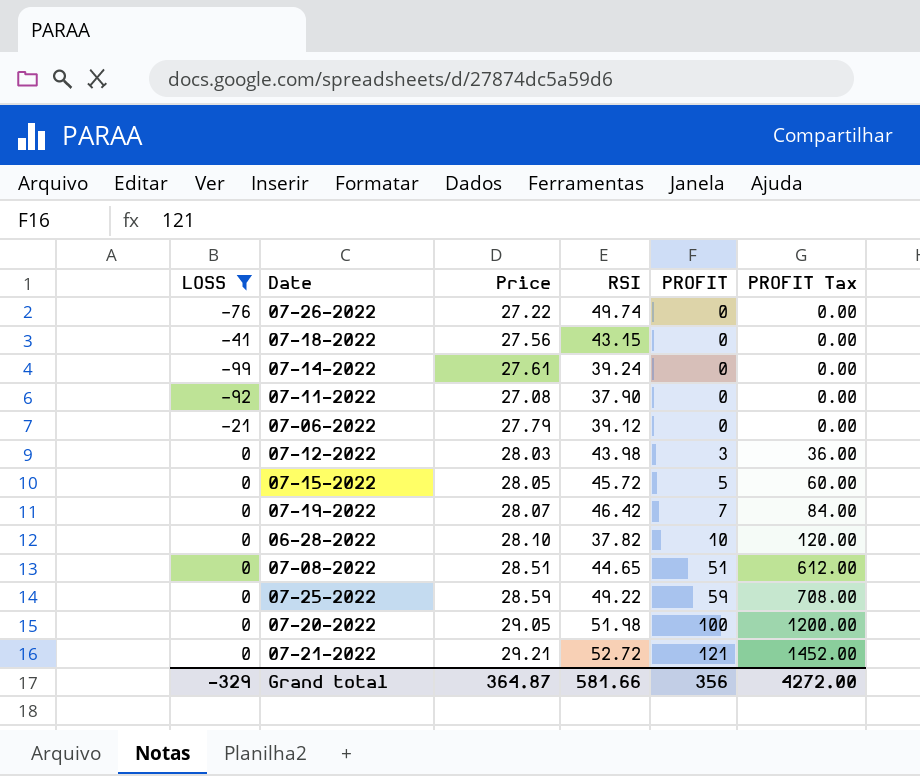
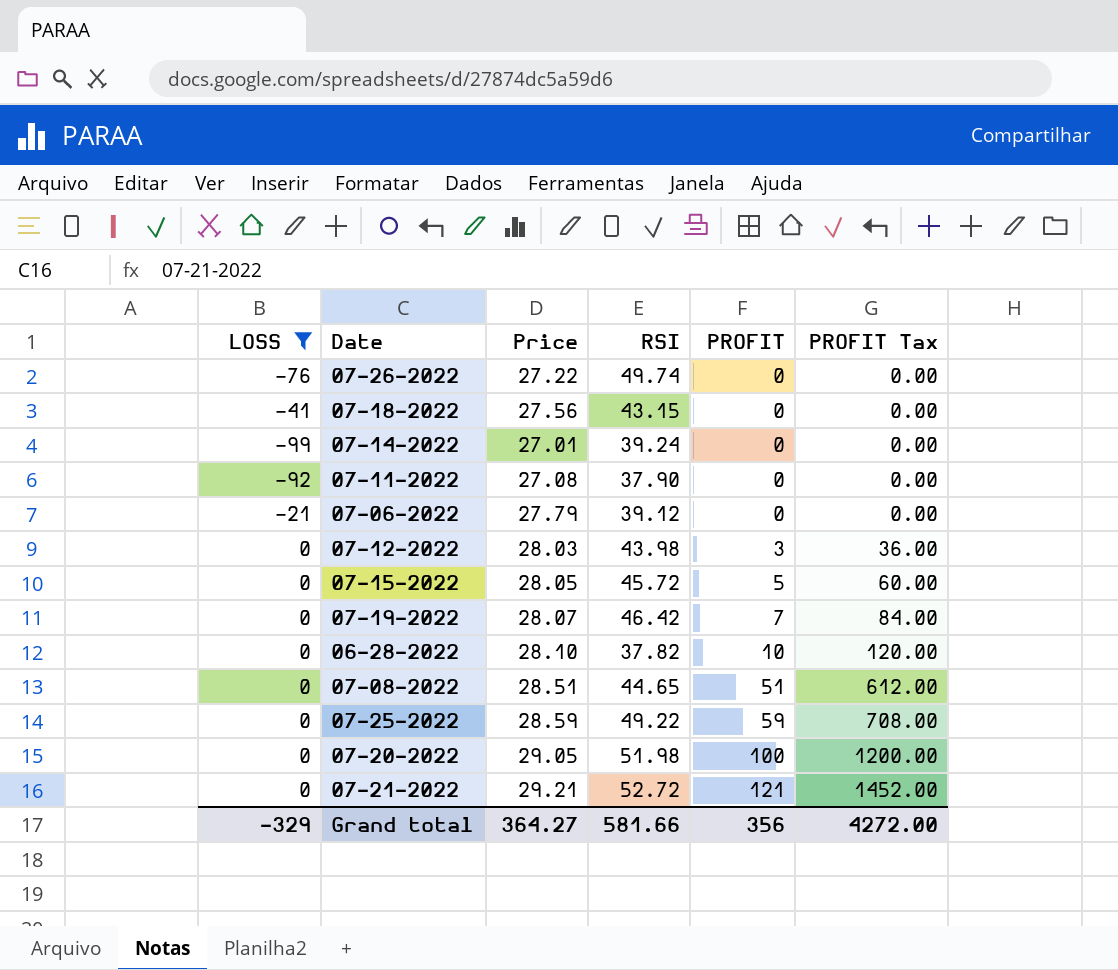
07-14-2022 | Price: 27.61 -> 27.01
Grand total | Price: 364.87 -> 364.27

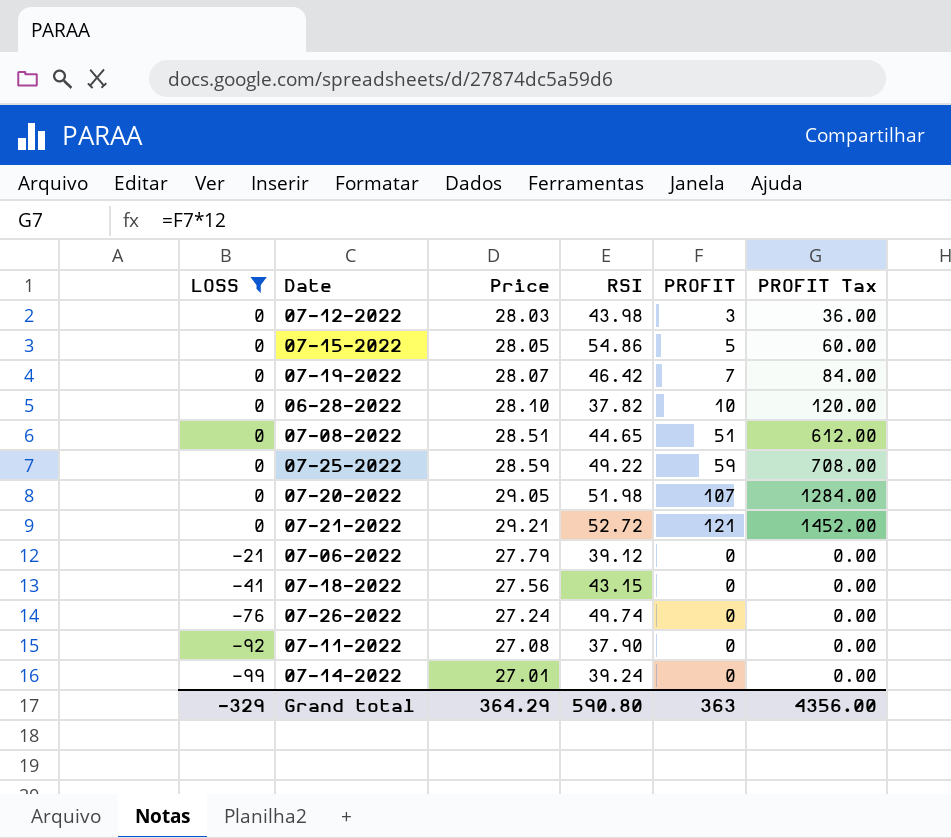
row order: PROFIT ascending -> LOSS descending
07-15-2022 | RSI: 45.72 -> 54.86
07-20-2022 | PROFIT: 100 -> 107
07-20-2022 | PROFIT Tax: 1200.00 -> 1284.00
07-26-2022 | Price: 27.22 -> 27.24
Grand total | Price: 364.27 -> 364.29
Grand total | RSI: 581.66 -> 590.80
Grand total | PROFIT: 356 -> 363
Grand total | PROFIT Tax: 4272.00 -> 4356.00

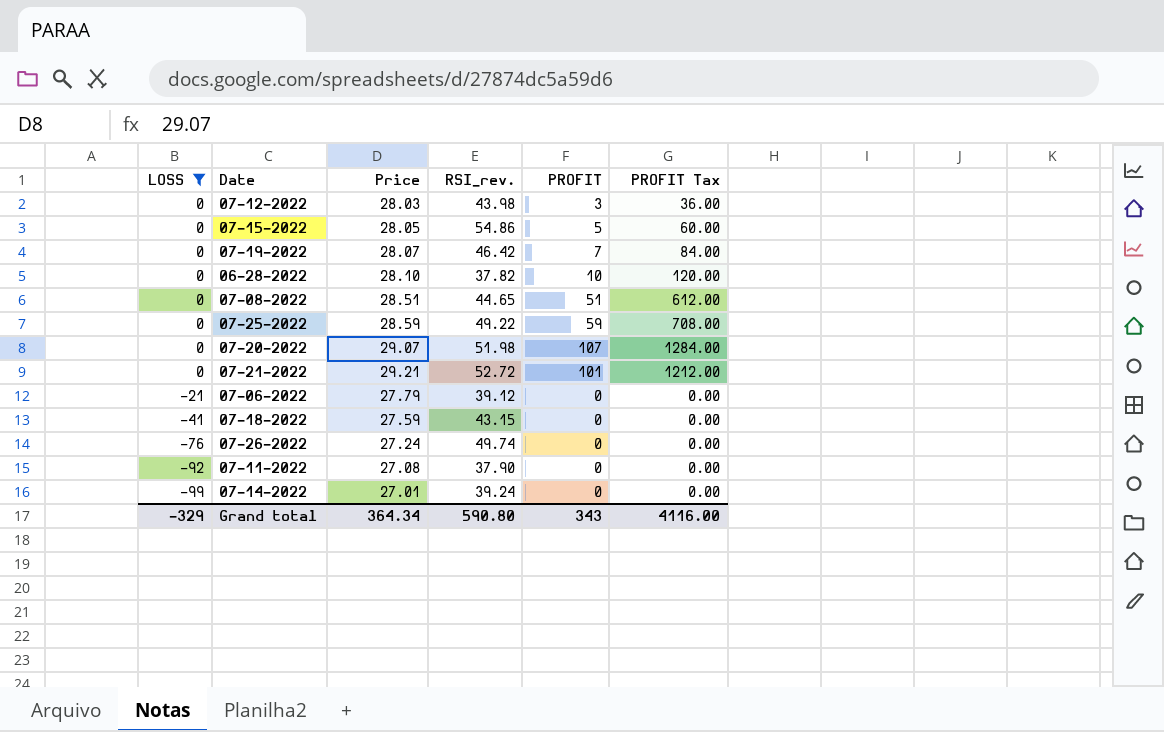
column name: RSI -> RSI_rev.
07-20-2022 | Price: 29.05 -> 29.07
07-21-2022 | PROFIT: 121 -> 101
07-21-2022 | PROFIT Tax: 1452.00 -> 1212.00
07-18-2022 | Price: 27.56 -> 27.59
Grand total | Price: 364.29 -> 364.34
Grand total | PROFIT: 363 -> 343
Grand total | PROFIT Tax: 4356.00 -> 4116.00

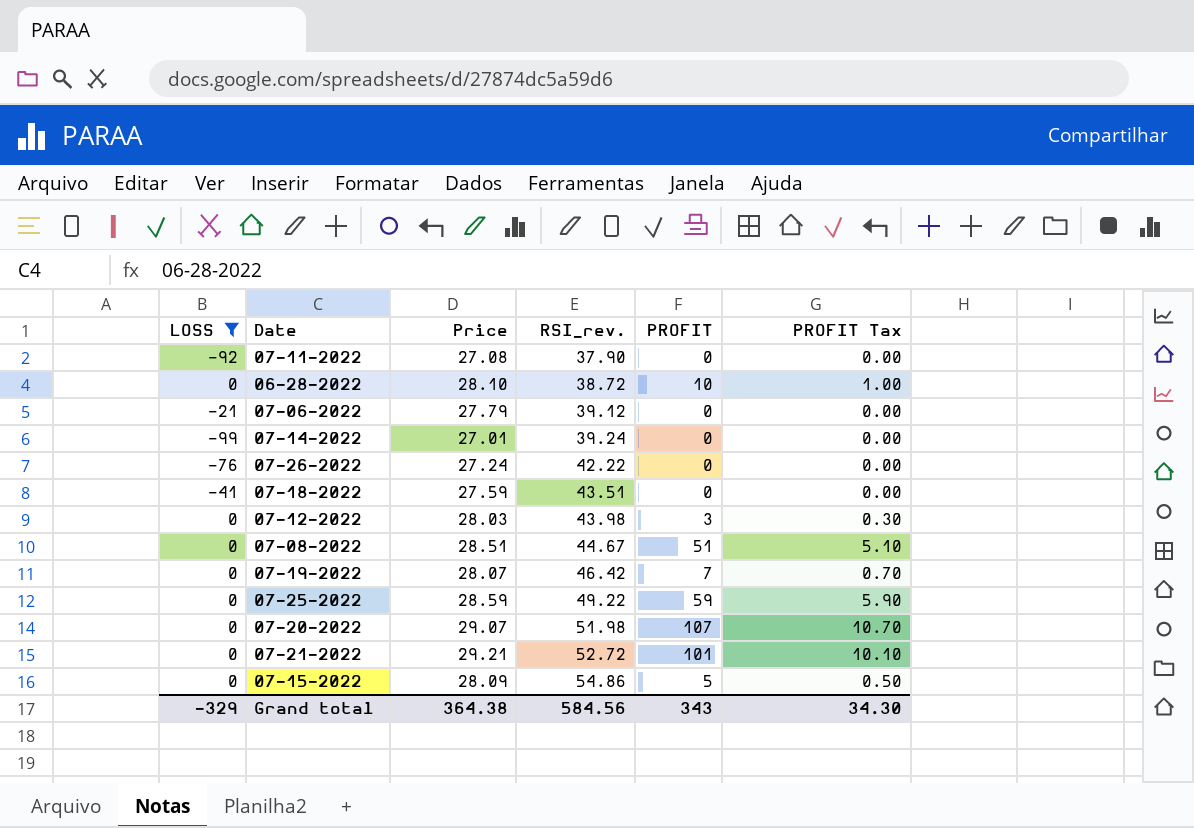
row order: LOSS descending -> RSI_rev. ascending
column PROFIT Tax | formula: [PROFIT] * 12 -> [PROFIT] * 0.1
06-28-2022 | RSI_rev.: 37.82 -> 38.72
07-26-2022 | RSI_rev.: 49.74 -> 42.22
07-18-2022 | RSI_rev.: 43.15 -> 43.51
07-08-2022 | RSI_rev.: 44.65 -> 44.67
07-15-2022 | Price: 28.05 -> 28.09
Grand total | Price: 364.34 -> 364.38
Grand total | RSI_rev.: 590.80 -> 584.56
Grand total | PROFIT Tax: 4116.00 -> 34.30

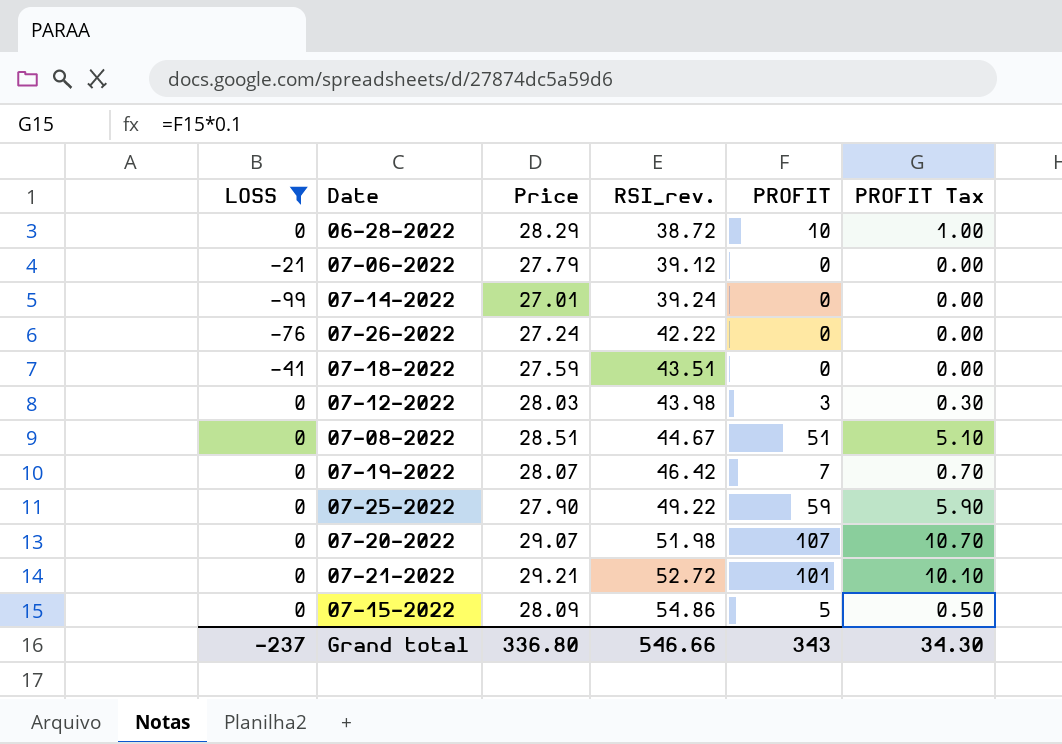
row 07-11-2022: -92 | 27.08 | 37.90 | 0 | 0.00 -> none
06-28-2022 | Price: 28.10 -> 28.29
07-25-2022 | Price: 28.59 -> 27.90
Grand total | LOSS: -329 -> -237
Grand total | Price: 364.38 -> 336.80
Grand total | RSI_rev.: 584.56 -> 546.66

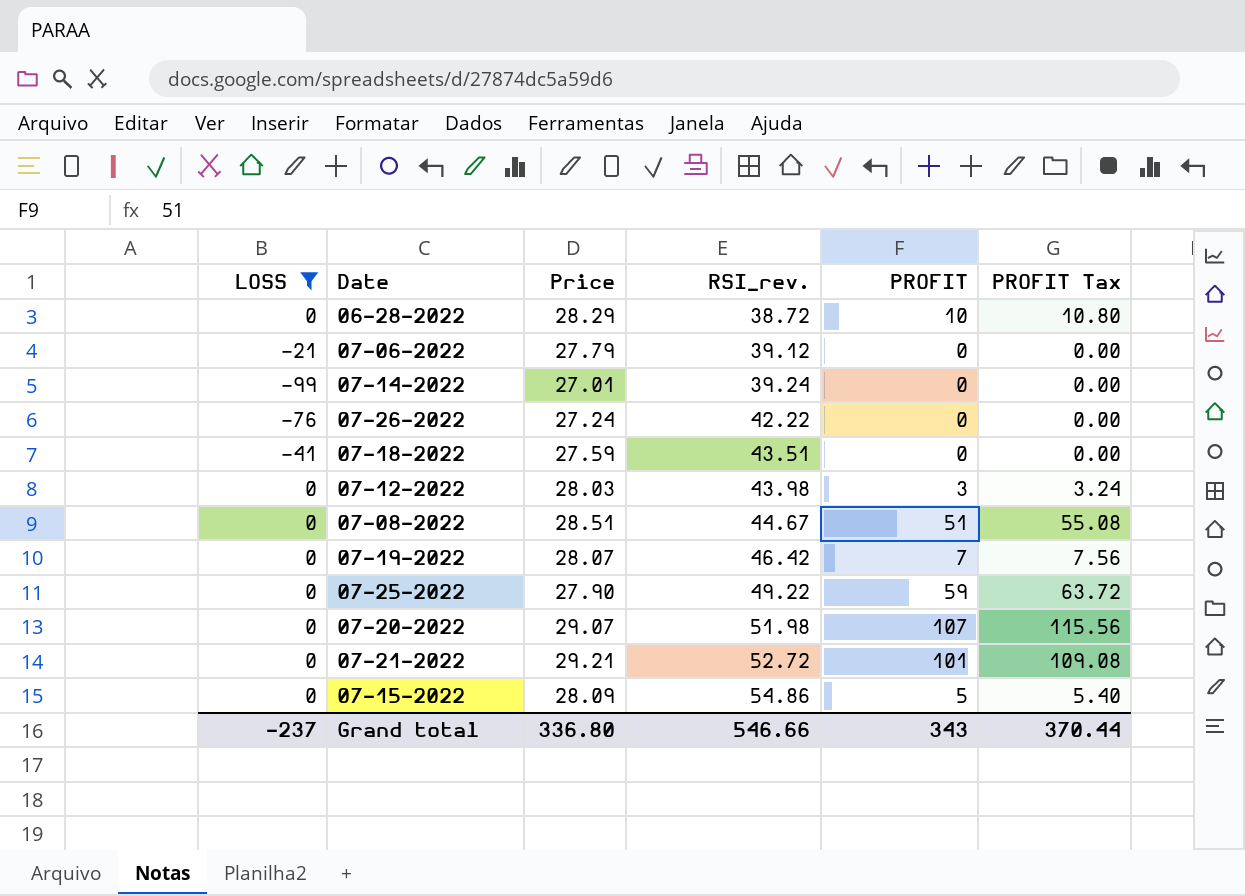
column PROFIT Tax | formula: [PROFIT] * 0.1 -> [PROFIT] * 1.08
Grand total | PROFIT Tax: 34.30 -> 370.44

